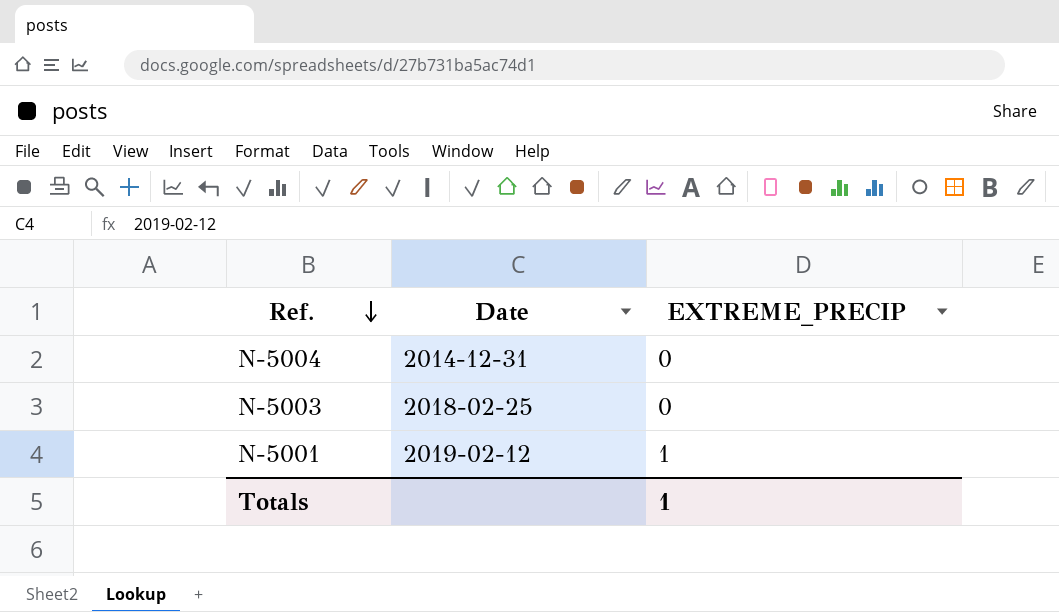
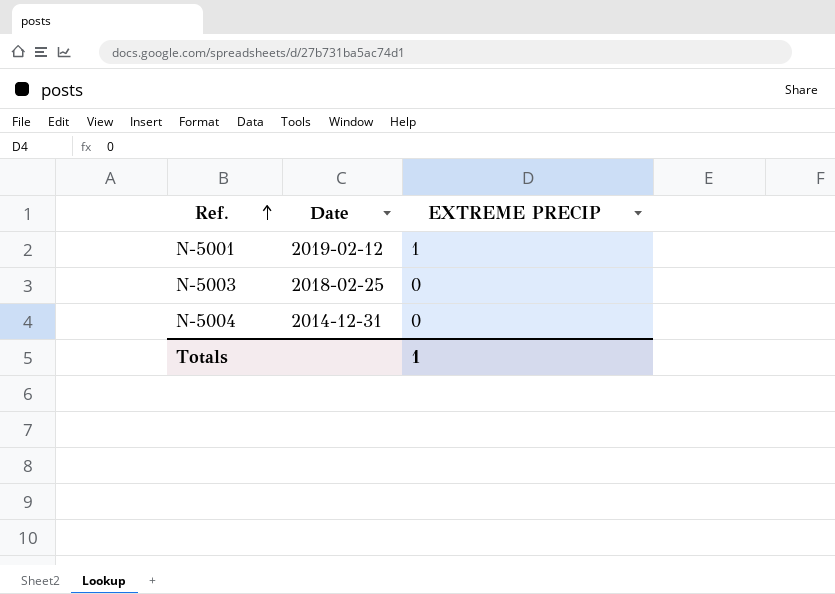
row order: Ref. descending -> Ref. ascending
column name: EXTREME_PRECIP -> EXTREME PRECIP

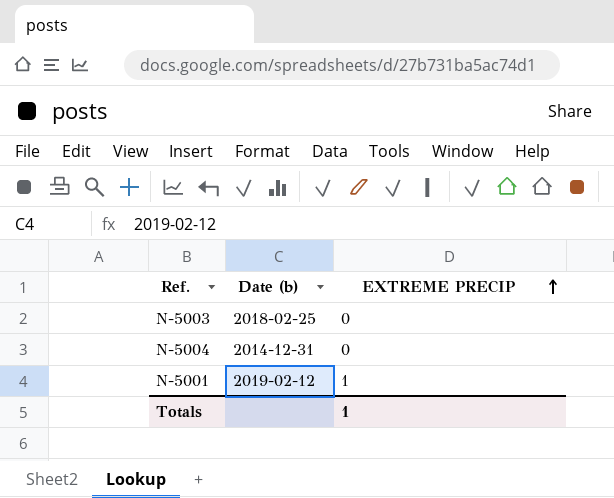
row order: Ref. ascending -> EXTREME PRECIP ascending
column name: Date -> Date (b)

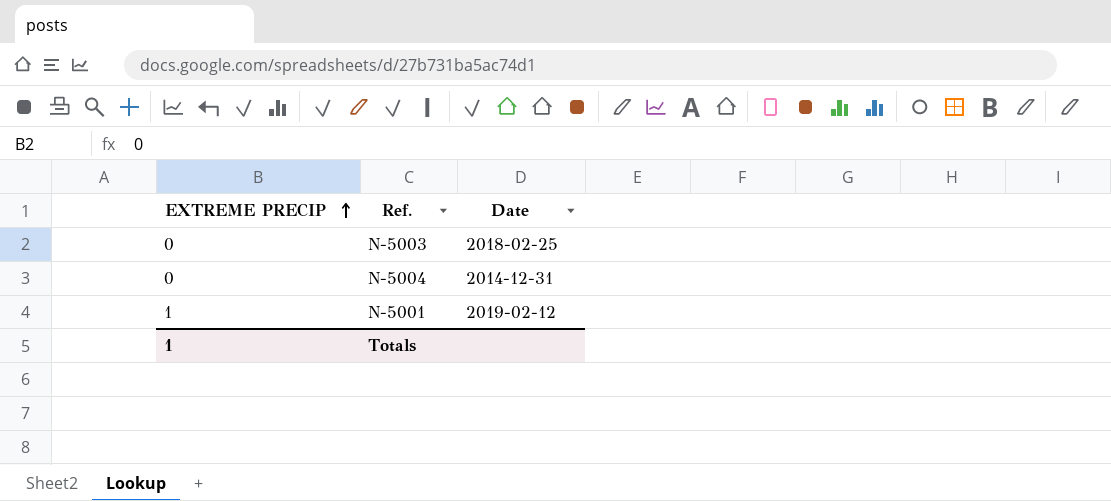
column EXTREME PRECIP | position: 3 -> 1
column name: Date (b) -> Date

